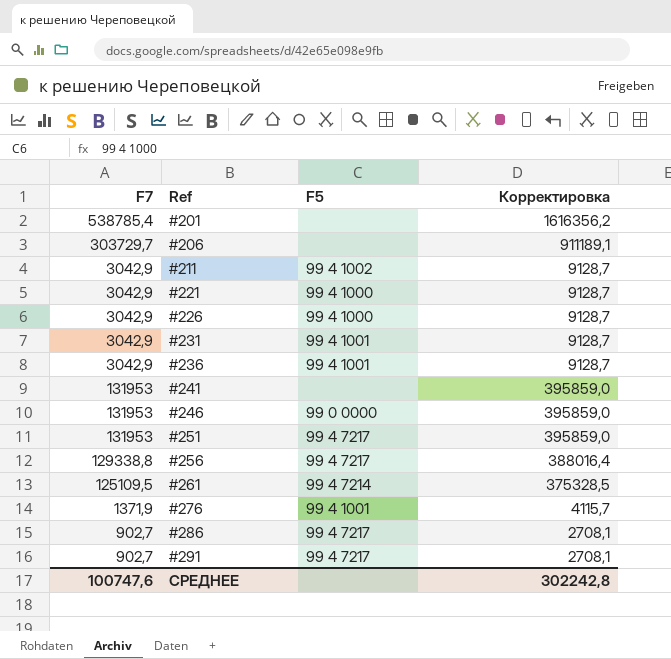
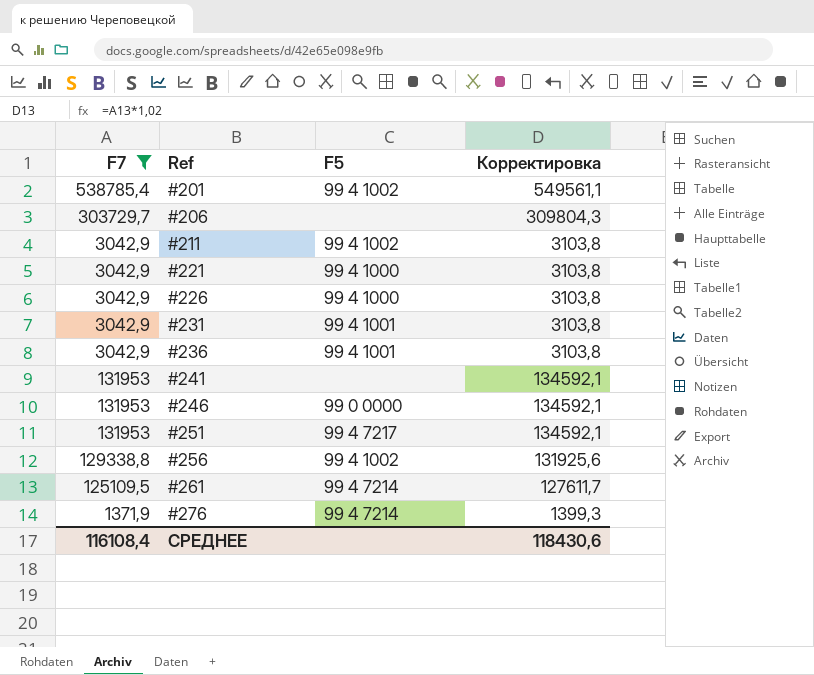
filter: none -> F7 != 902,7
column Корректировка | formula: [F7] * 3 -> [F7] * 1,02
#201 | F5: none -> 99 4 1002
#256 | F5: 99 4 7217 -> 99 4 1002
#276 | F5: 99 4 1001 -> 99 4 7214
СРЕДНЕЕ | F7: 100747,6 -> 116108,4
СРЕДНЕЕ | Корректировка: 302242,8 -> 118430,6

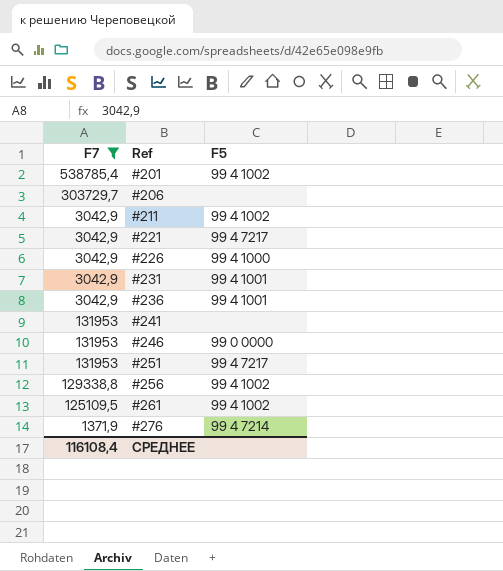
column Корректировка | formula: [F7] * 1,02 -> none
#221 | F5: 99 4 1000 -> 99 4 7217
#261 | F5: 99 4 7214 -> 99 4 1002

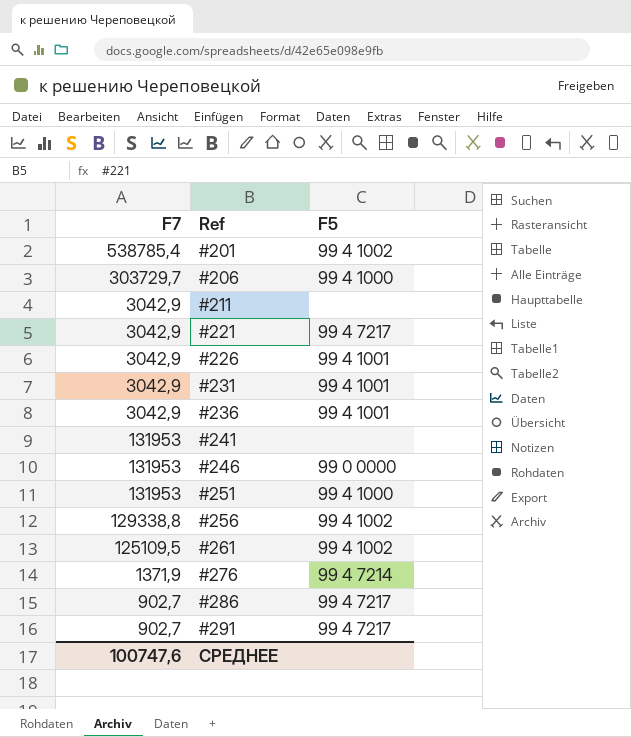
filter: F7 != 902,7 -> none
#206 | F5: none -> 99 4 1000
#211 | F5: 99 4 1002 -> none
#226 | F5: 99 4 1000 -> 99 4 1001
#251 | F5: 99 4 7217 -> 99 4 1000
СРЕДНЕЕ | F7: 116108,4 -> 100747,6

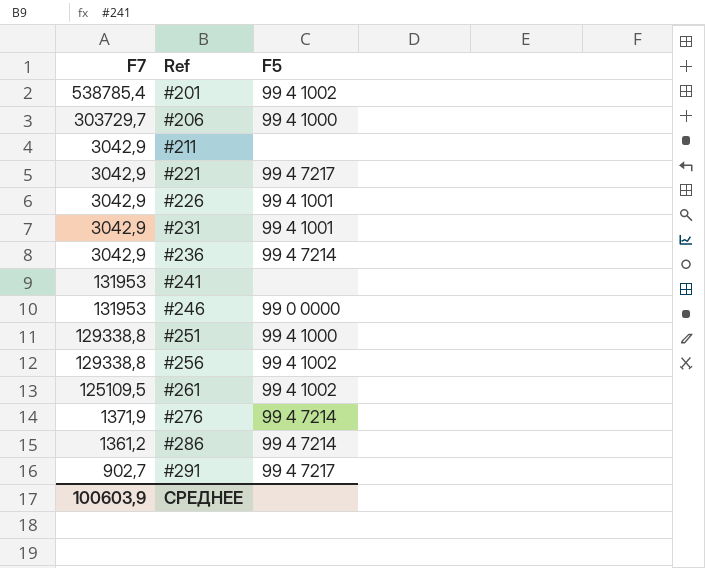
#236 | F5: 99 4 1001 -> 99 4 7214
#251 | F7: 131953 -> 129338,8
#286 | F7: 902,7 -> 1361,2
#286 | F5: 99 4 7217 -> 99 4 7214
СРЕДНЕЕ | F7: 100747,6 -> 100603,9

